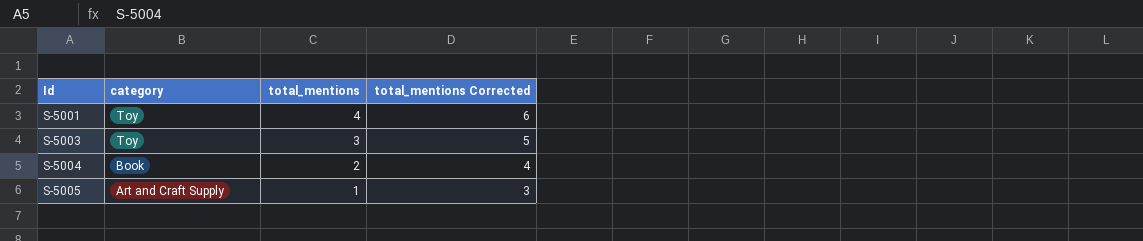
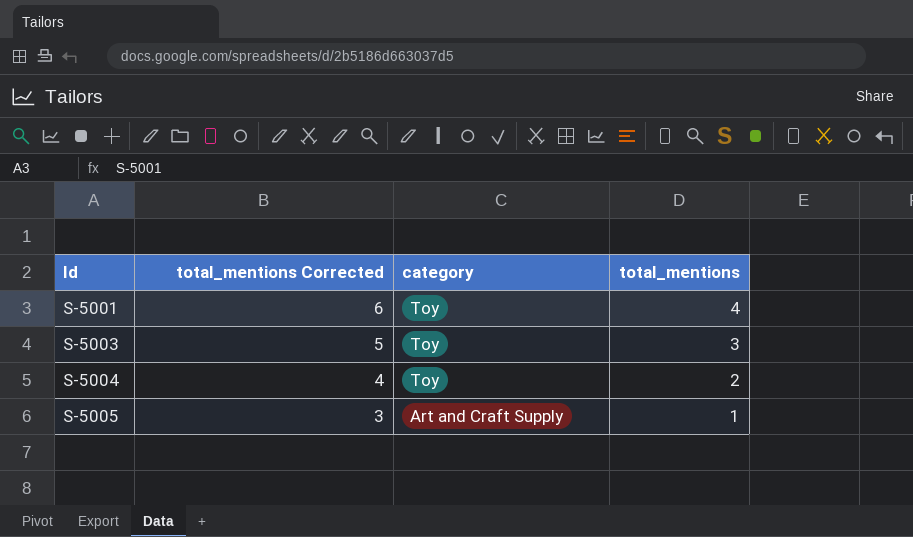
column total_mentions Corrected | position: 4 -> 2
S-5004 | category: Book -> Toy

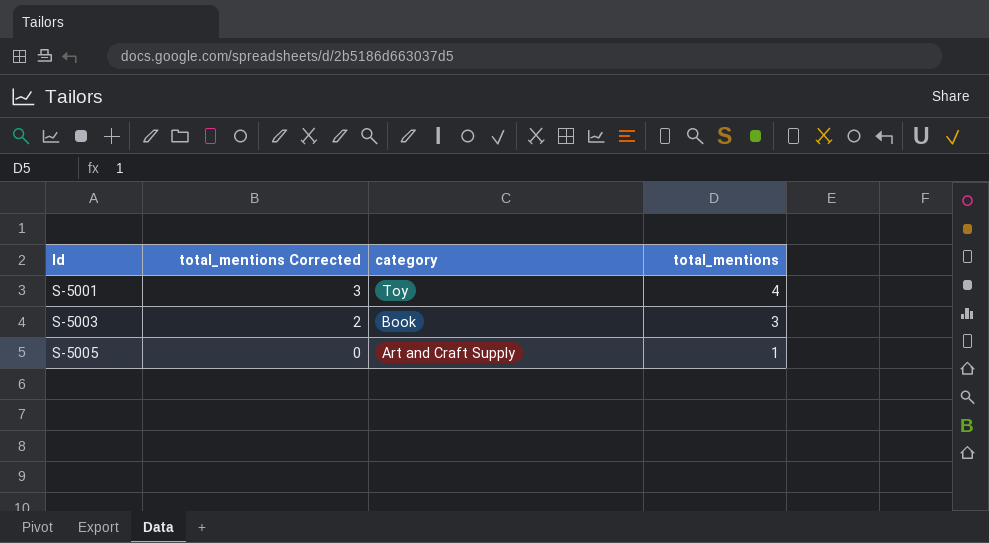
column total_mentions Corrected | formula: [total_mentions] + 2 -> [total_mentions] - 1
row S-5004: 4 | Toy | 2 -> none
S-5003 | category: Toy -> Book

